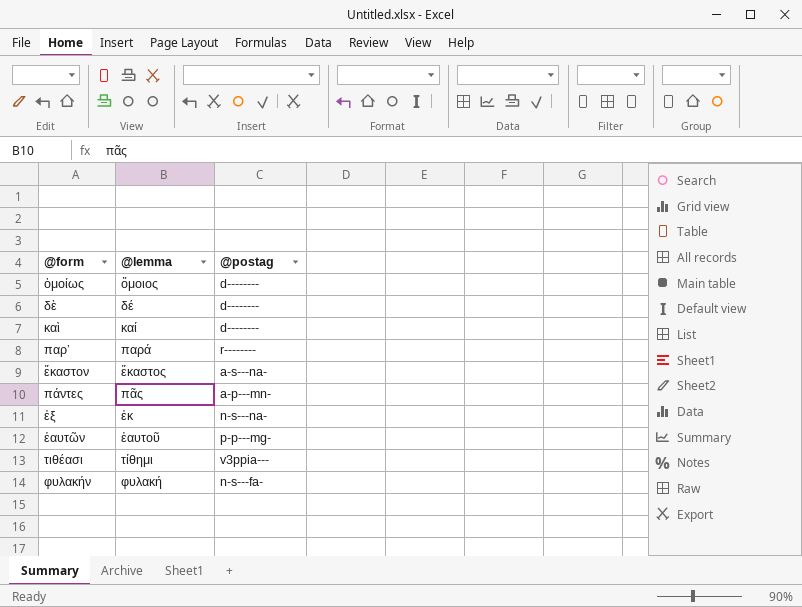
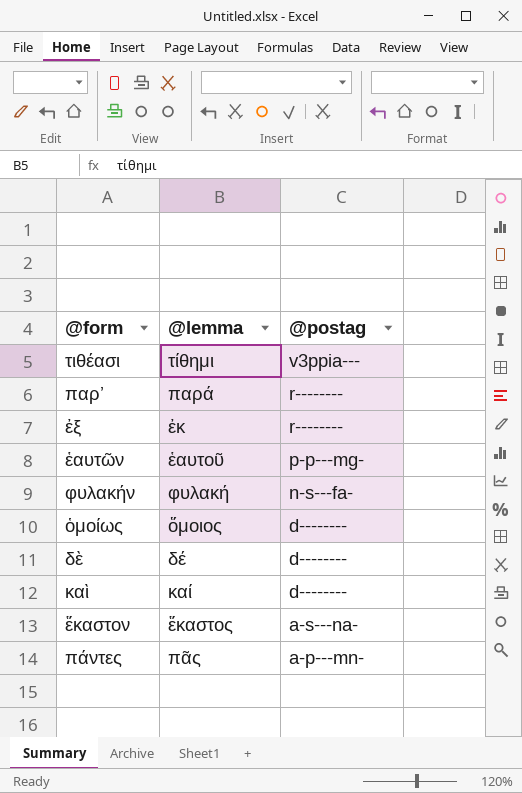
row order: none -> @postag descending
ἐξ | @postag: n-s---na- -> r--------

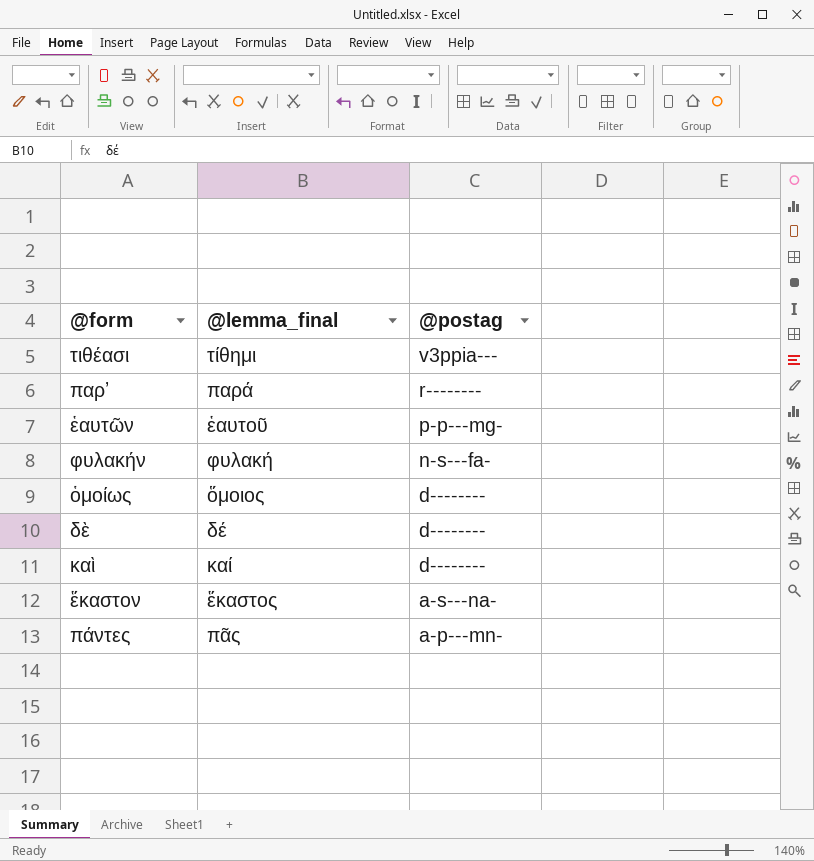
column name: @lemma -> @lemma_final
row ἐξ: ἐκ | r-------- -> none

